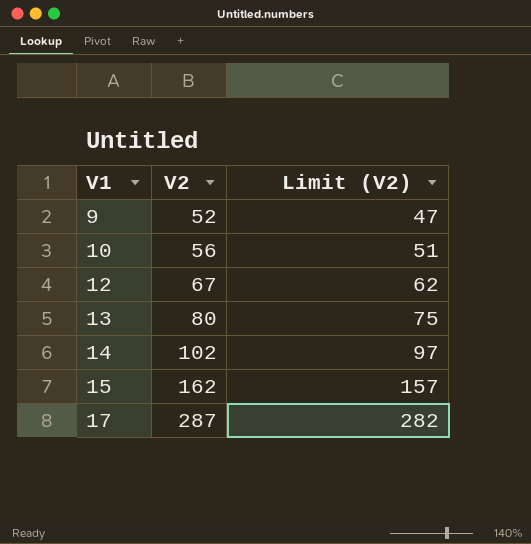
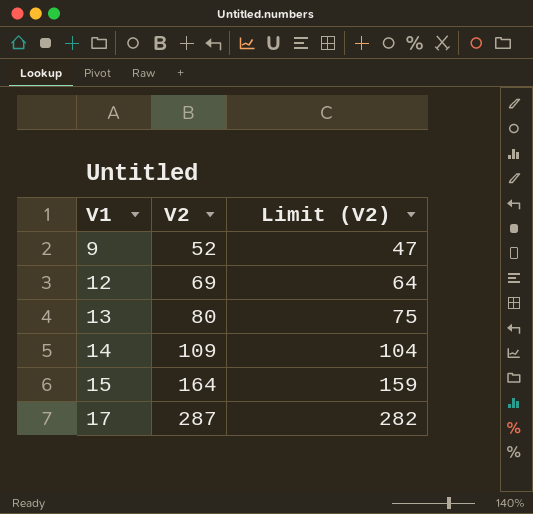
row 10: 56 | 51 -> none
12 | V2: 67 -> 69
12 | Limit (V2): 62 -> 64
14 | V2: 102 -> 109
14 | Limit (V2): 97 -> 104
15 | V2: 162 -> 164
15 | Limit (V2): 157 -> 159

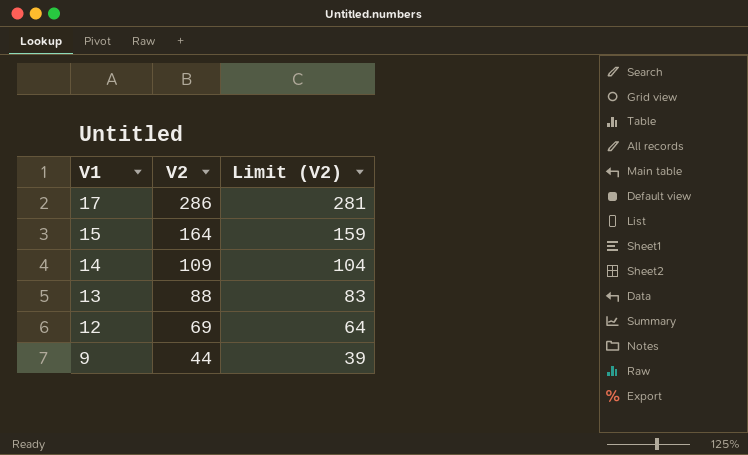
row order: V1 ascending -> V1 descending
17 | V2: 287 -> 286
17 | Limit (V2): 282 -> 281
13 | V2: 80 -> 88
13 | Limit (V2): 75 -> 83
9 | V2: 52 -> 44
9 | Limit (V2): 47 -> 39

